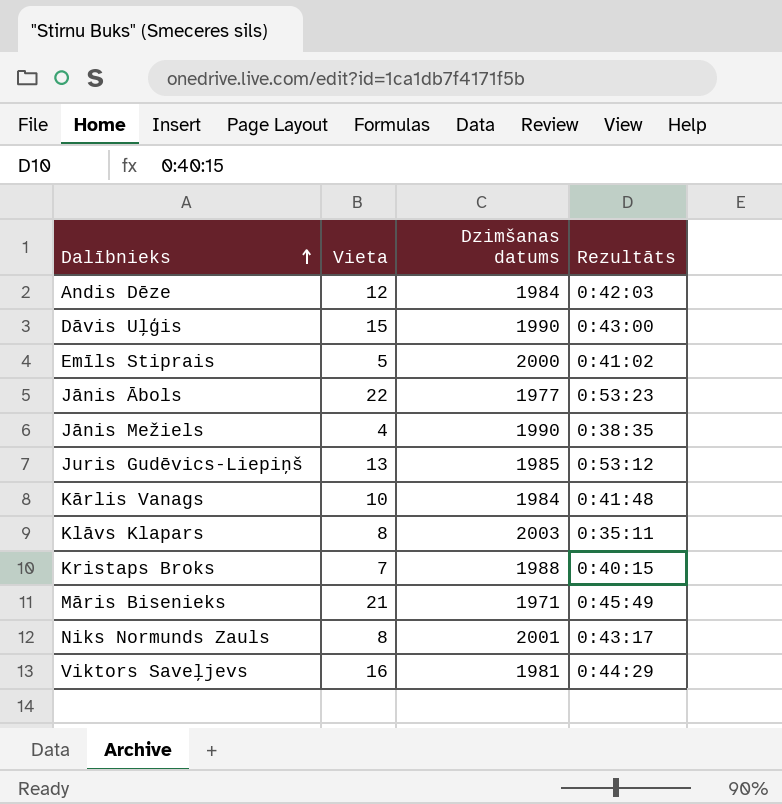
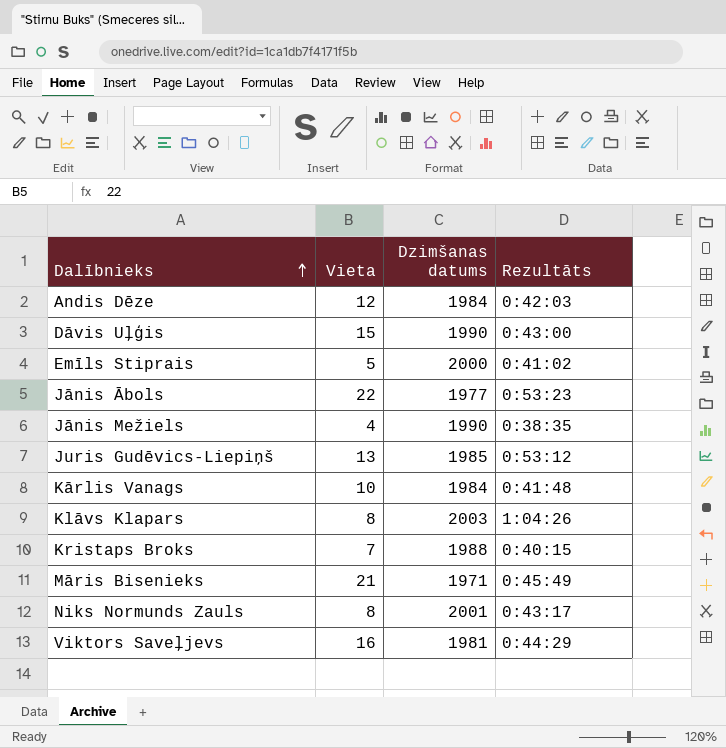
Klāvs Klapars | Rezultāts: 0:35:11 -> 1:04:26

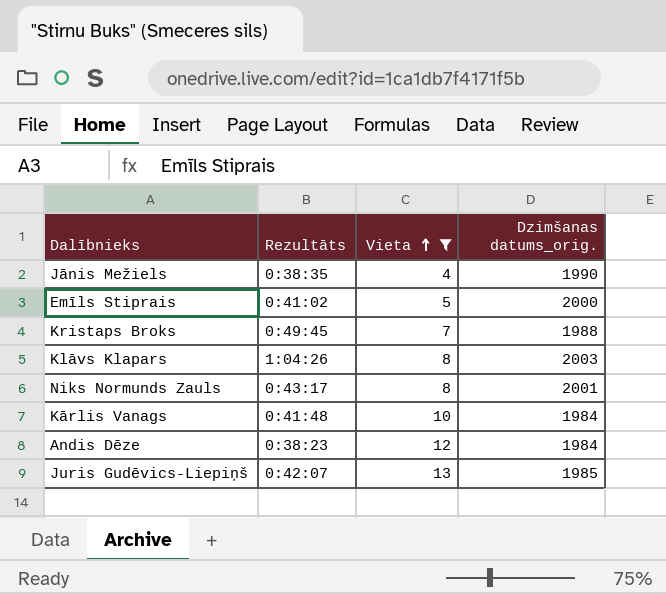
filter: none -> Vieta <= 13
row order: Dalībnieks ascending -> Vieta ascending
column Rezultāts | position: 4 -> 2
column name: Dzimšanas datums -> Dzimšanas datums_orig.
Kristaps Broks | Rezultāts: 0:40:15 -> 0:49:45
Andis Dēze | Rezultāts: 0:42:03 -> 0:38:23
Juris Gudēvics-Liepiņš | Rezultāts: 0:53:12 -> 0:42:07

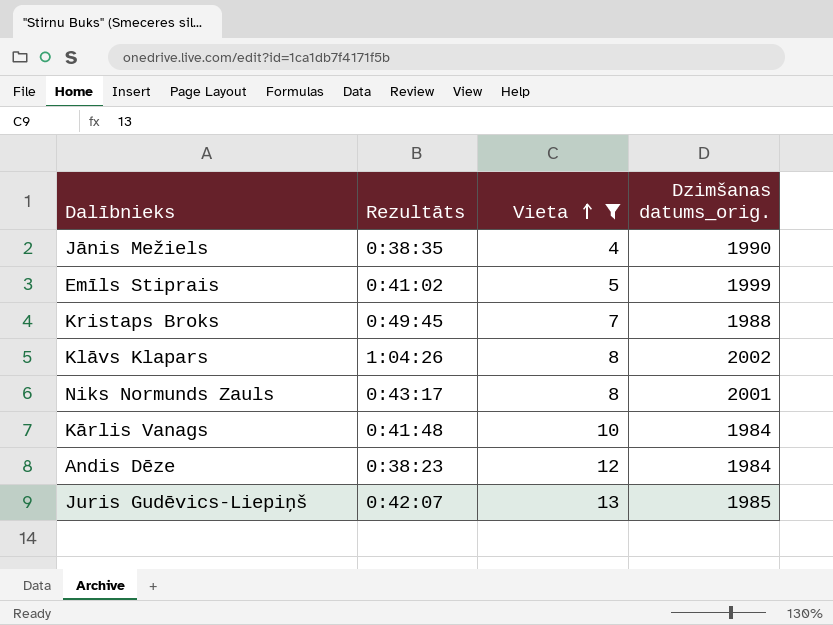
Emīls Stiprais | Dzimšanas datums_orig.: 2000 -> 1999
Klāvs Klapars | Dzimšanas datums_orig.: 2003 -> 2002

